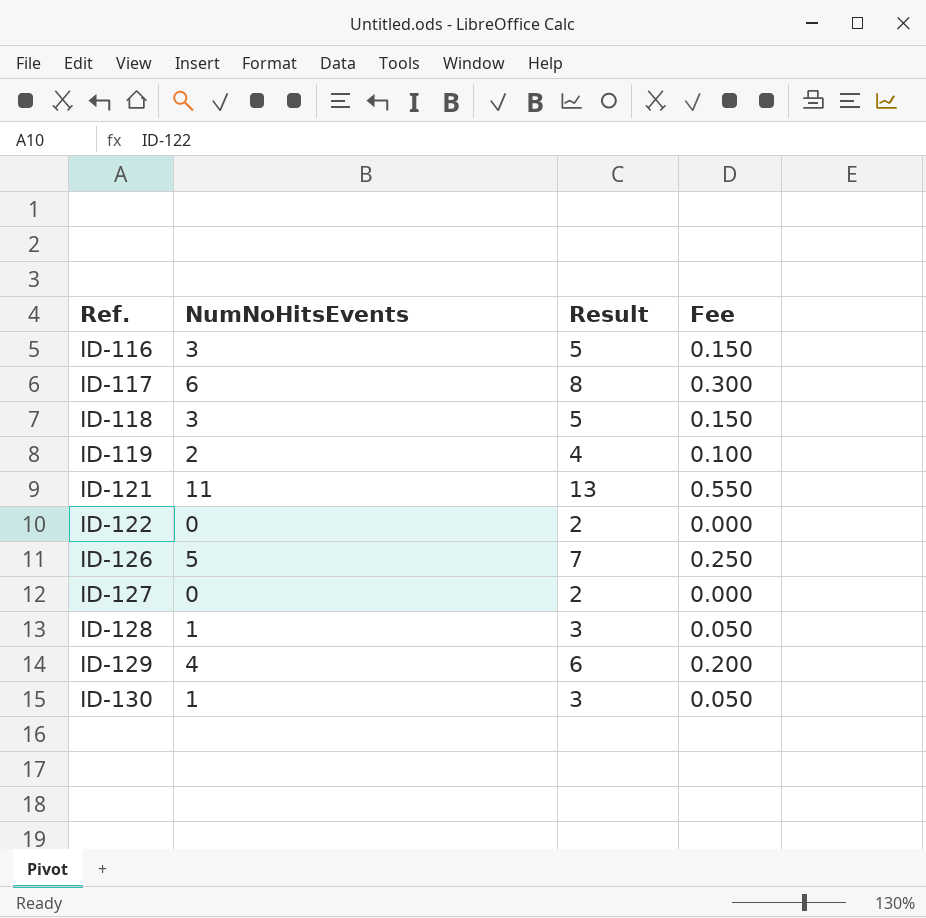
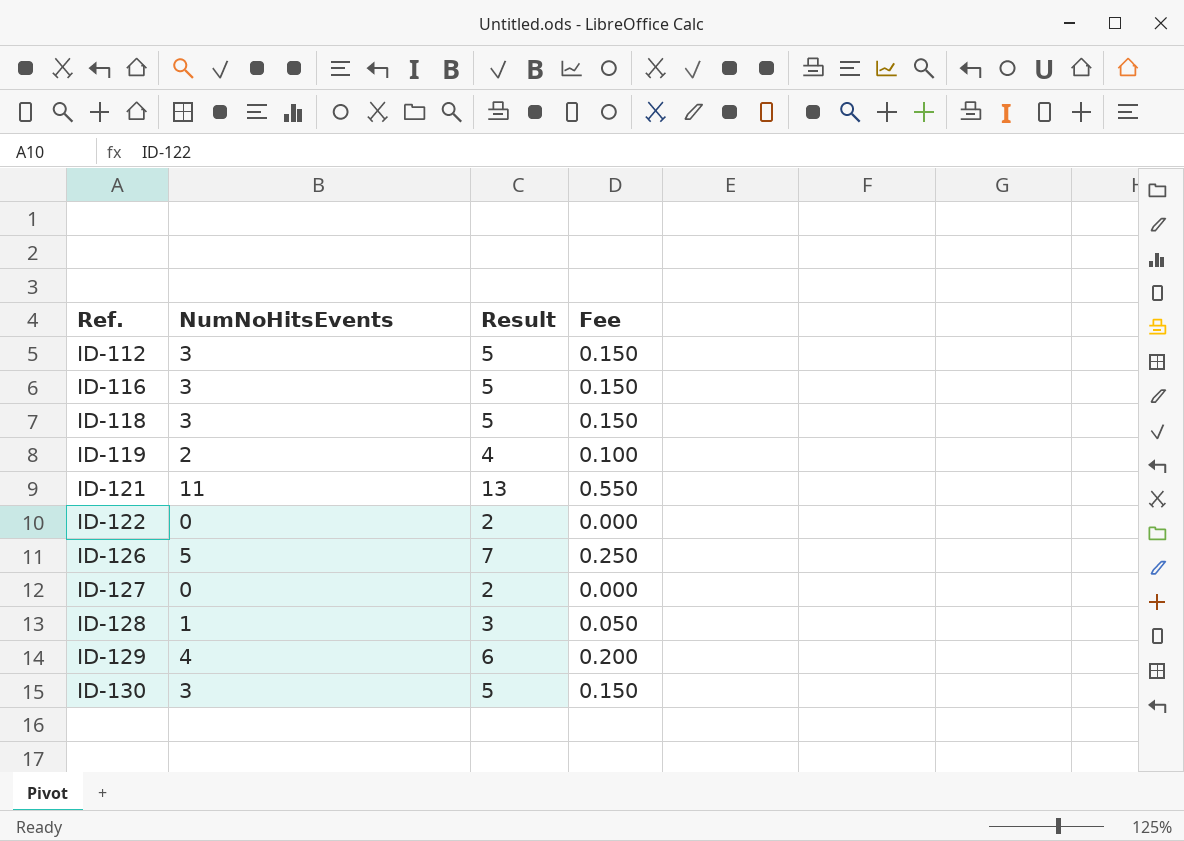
row ID-117: 6 | 8 | 0.300 -> none
row ID-112: none -> 3 | 5 | 0.150
ID-130 | NumNoHitsEvents: 1 -> 3
ID-130 | Result: 3 -> 5
ID-130 | Fee: 0.050 -> 0.150

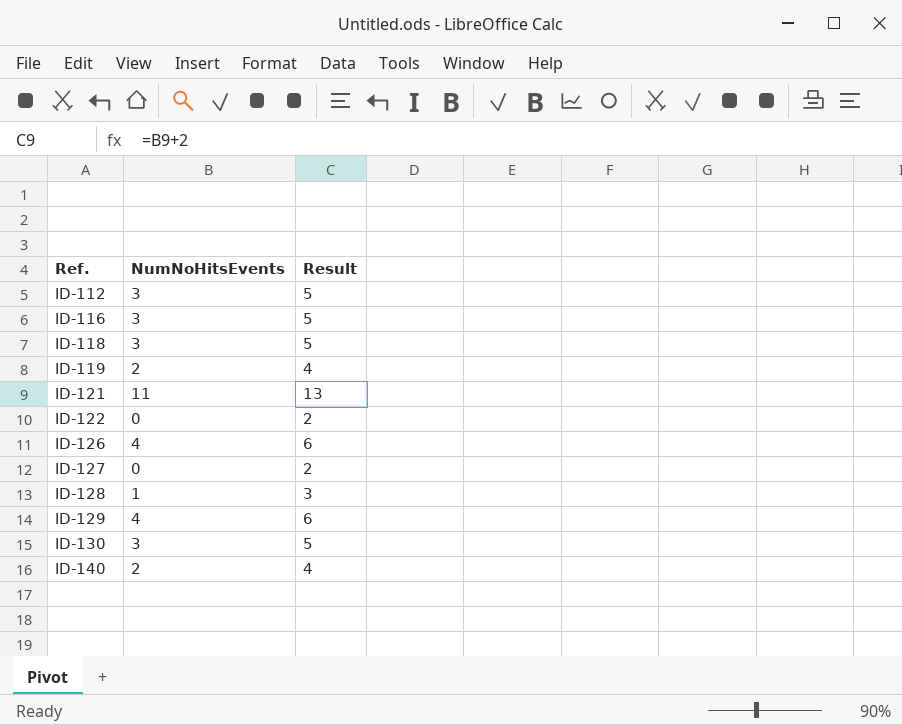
column Fee | formula: [NumNoHitsEvents] * 0.05 -> none
ID-126 | NumNoHitsEvents: 5 -> 4
ID-126 | Result: 7 -> 6
row ID-140: none -> 2 | 4

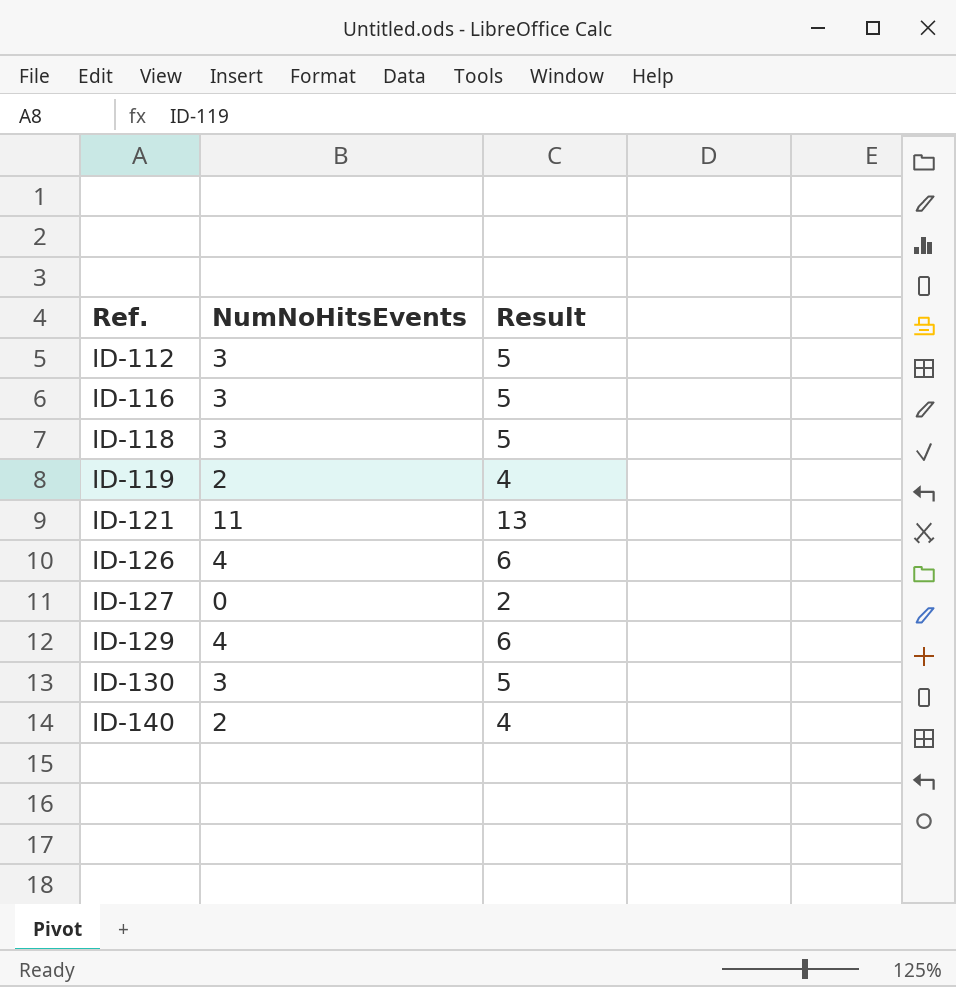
row ID-122: 0 | 2 -> none
row ID-128: 1 | 3 -> none

